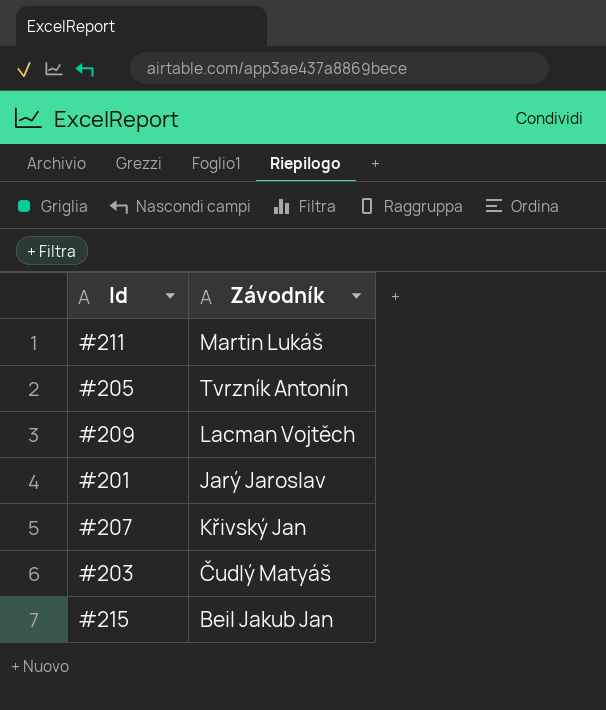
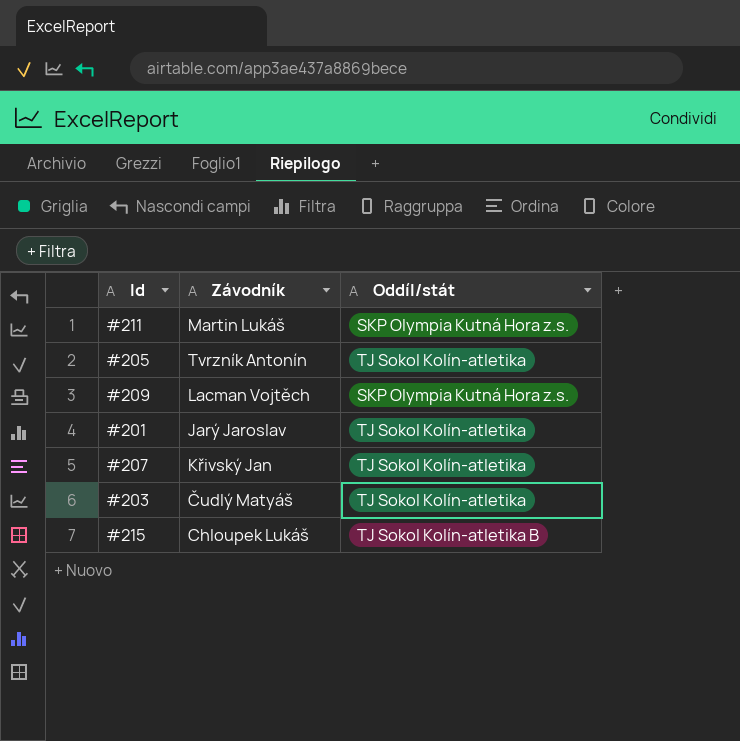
column Oddíl/stát | position: none -> 3
#215 | Závodník: Beil Jakub Jan -> Chloupek Lukáš

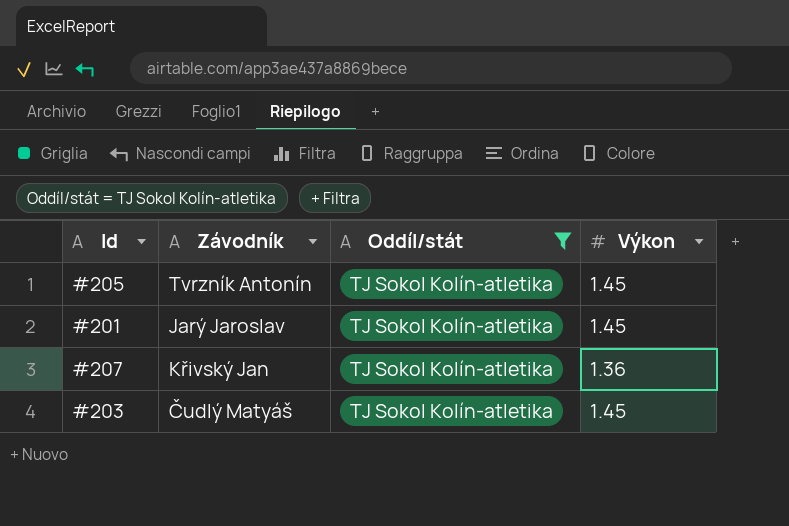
filter: none -> Oddíl/stát = TJ Sokol Kolín-atletika
column Výkon | position: none -> 4

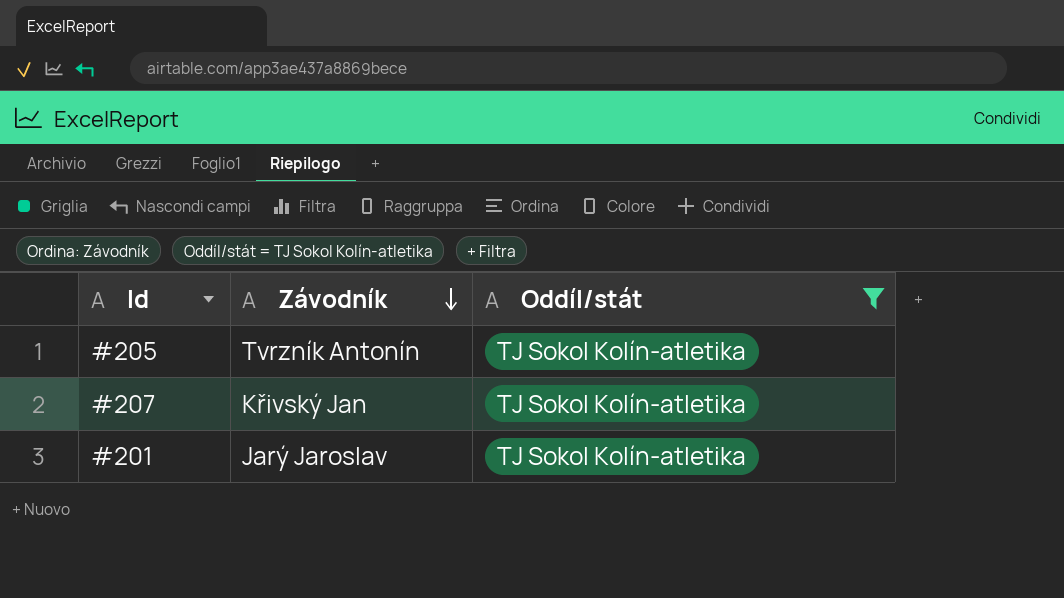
row order: none -> Závodník descending
column Výkon | position: 4 -> none
row #203: Čudlý Matyáš | TJ Sokol Kolín-atletika | 1.45 -> none

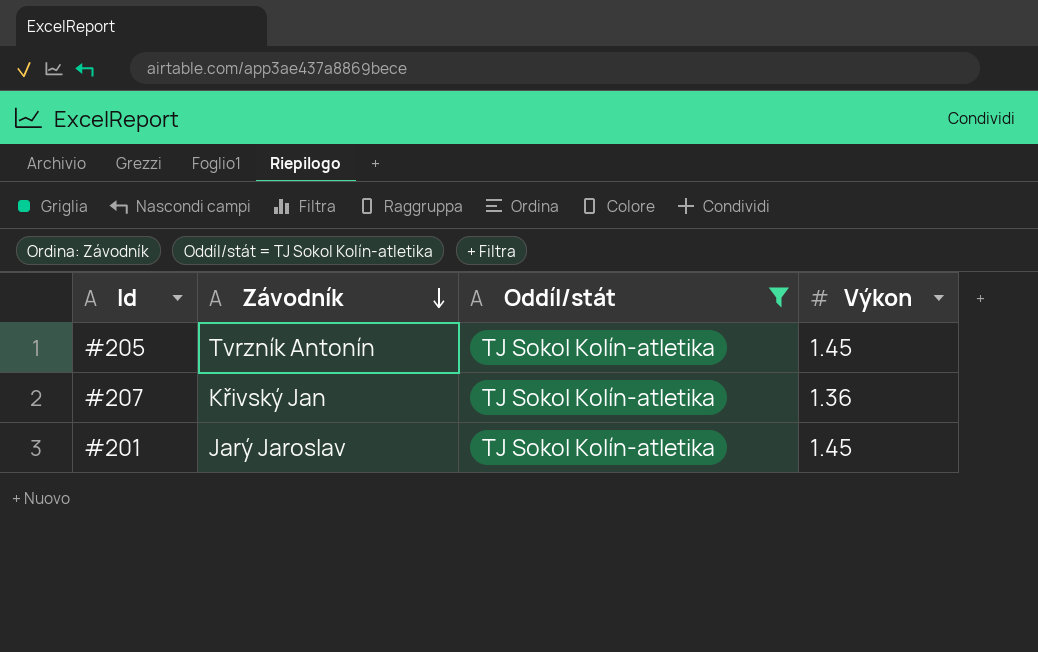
column Výkon | position: none -> 4

